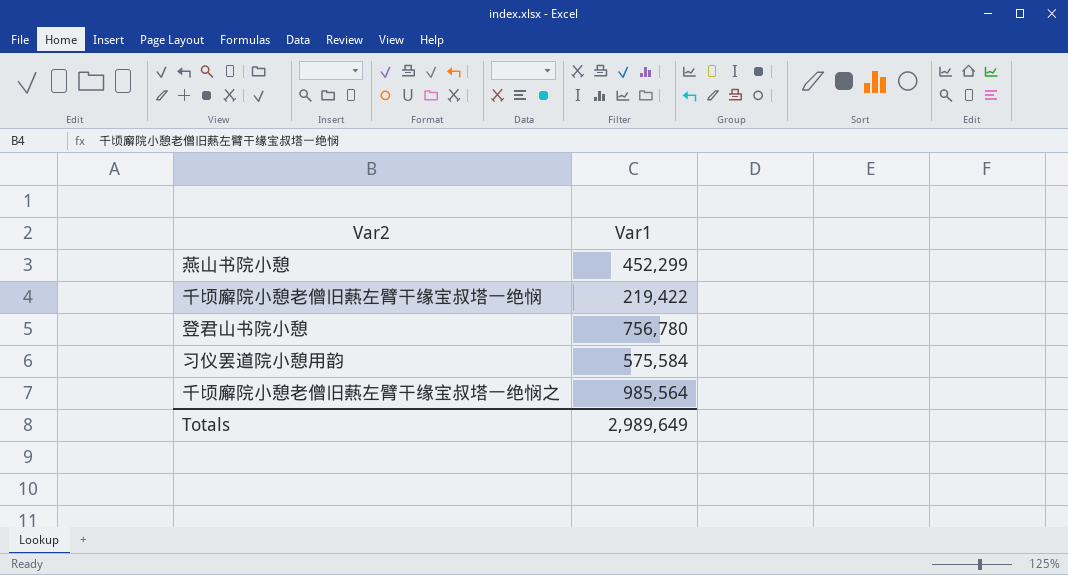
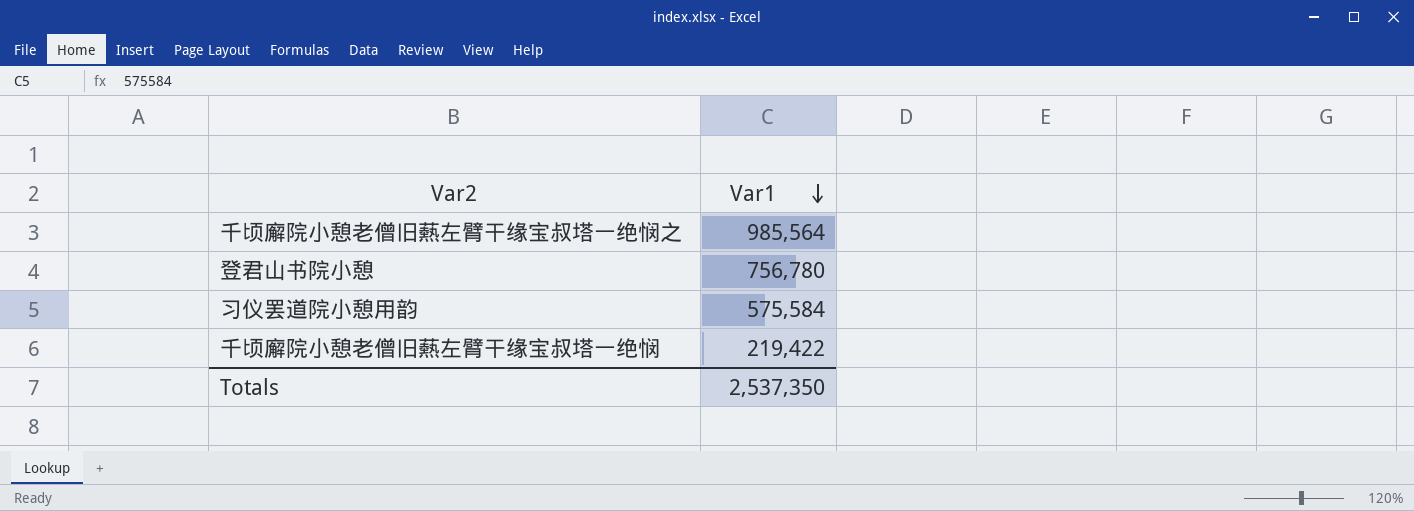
row order: none -> Var1 descending
row 燕山书院小憩: 452,299 -> none
Totals | Var1: 2,989,649 -> 2,537,350

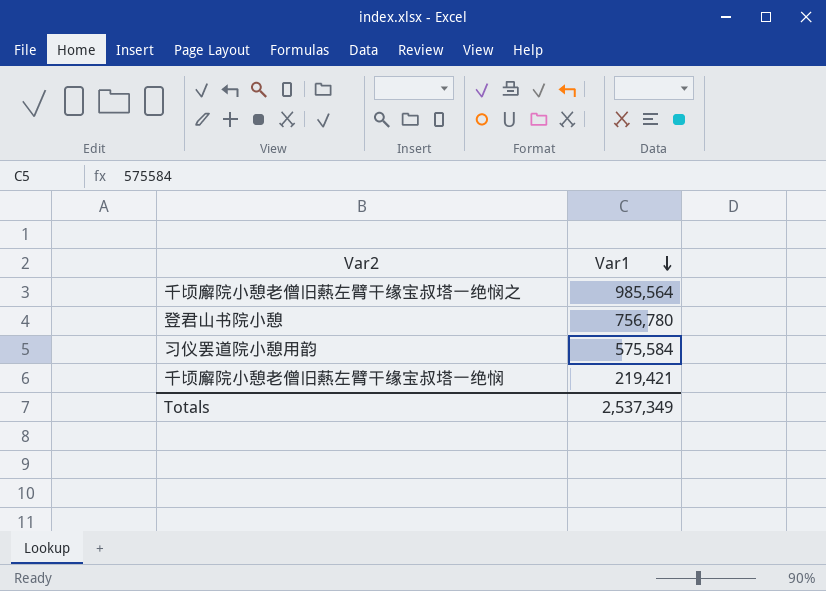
千顷廨院小憩老僧旧爇左臂干缘宝叔塔一绝悯 | Var1: 219,422 -> 219,421
Totals | Var1: 2,537,350 -> 2,537,349

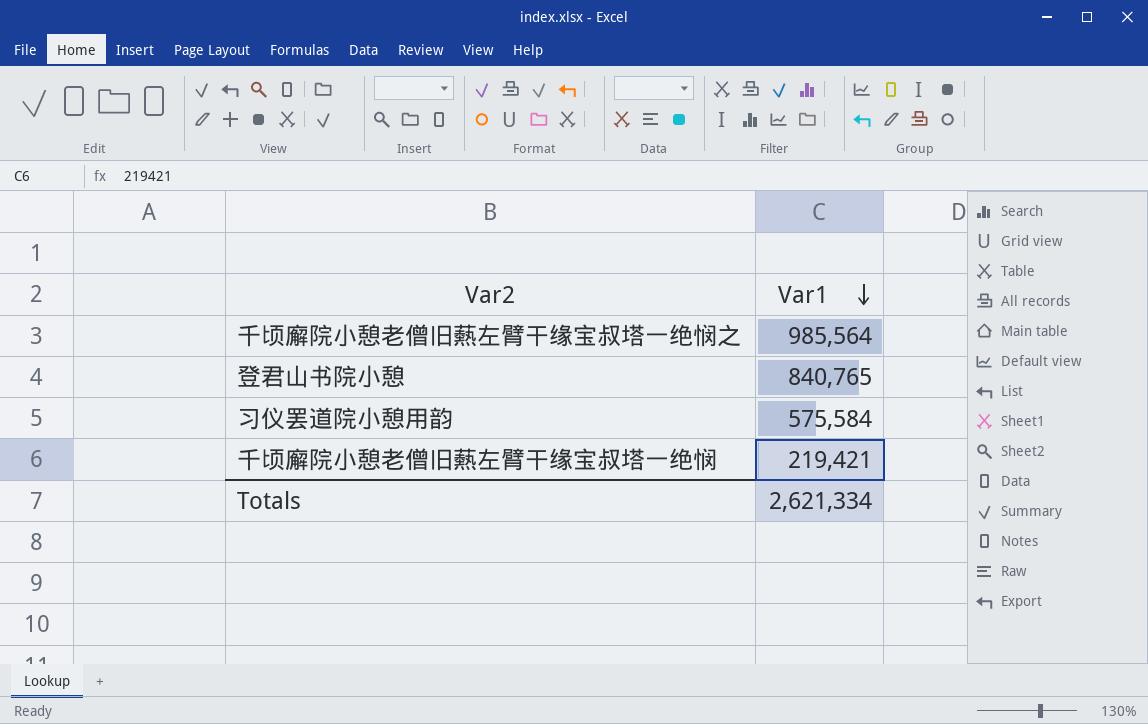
登君山书院小憩 | Var1: 756,780 -> 840,765
Totals | Var1: 2,537,349 -> 2,621,334

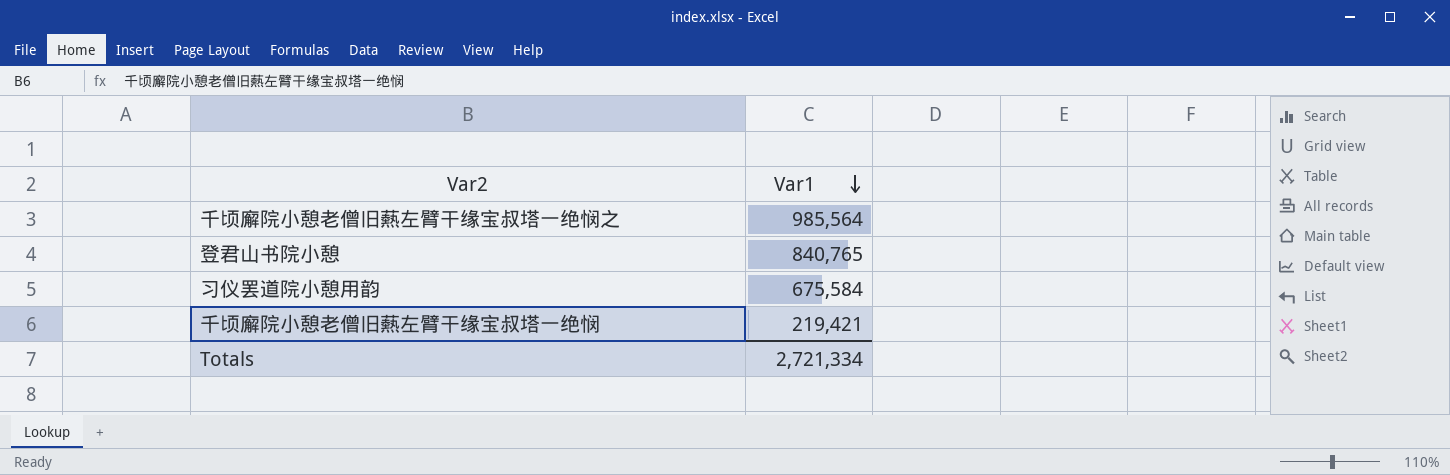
习仪罢道院小憩用韵 | Var1: 575,584 -> 675,584
Totals | Var1: 2,621,334 -> 2,721,334

